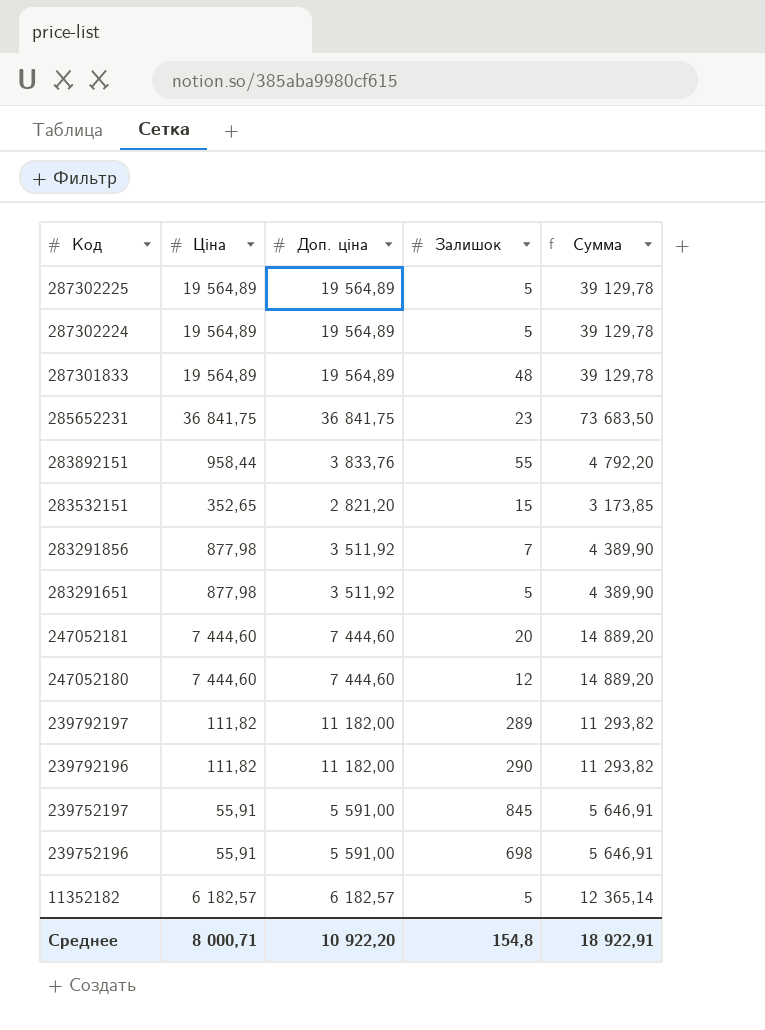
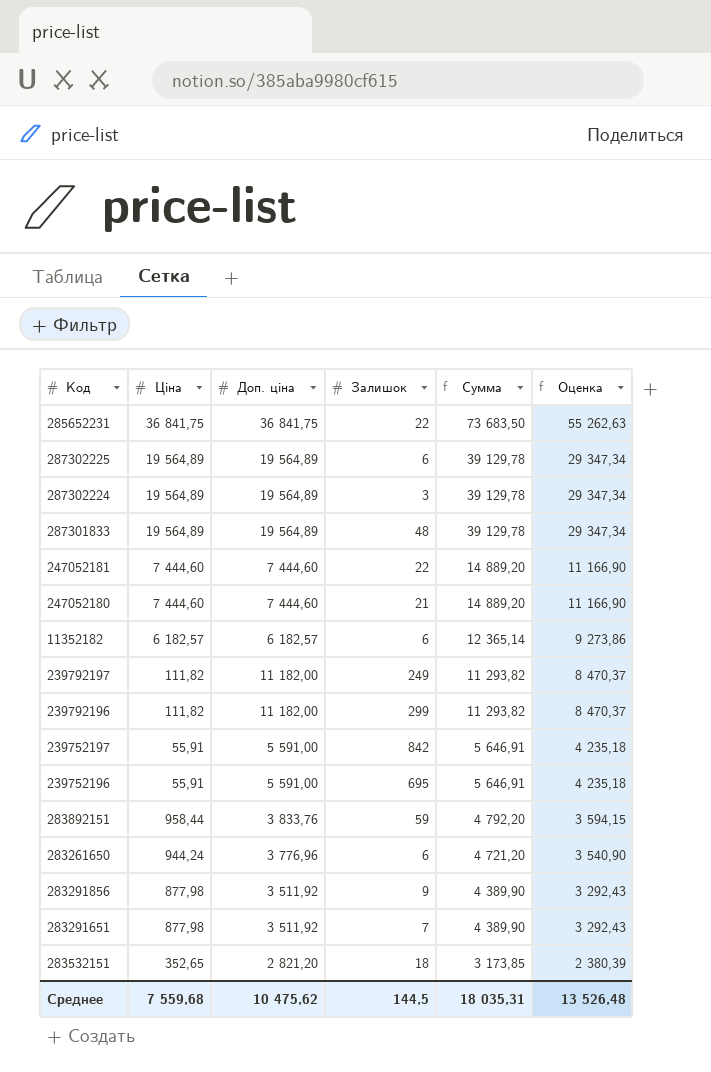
row order: Код descending -> Сумма descending
column Оценка | formula: none -> [Сумма] * 0,75
285652231 | Залишок: 23 -> 22
287302225 | Залишок: 5 -> 6
287302224 | Залишок: 5 -> 3
247052181 | Залишок: 20 -> 22
247052180 | Залишок: 12 -> 21
11352182 | Залишок: 5 -> 6
239792197 | Залишок: 289 -> 249
239792196 | Залишок: 290 -> 299
239752197 | Залишок: 845 -> 842
239752196 | Залишок: 698 -> 695
283892151 | Залишок: 55 -> 59
row 283261650: none -> 944,24 | 3 776,96 | 6 | 4 721,20 | 3 540,90
283291856 | Залишок: 7 -> 9
283291651 | Залишок: 5 -> 7
283532151 | Залишок: 15 -> 18
Среднее | Ціна: 8 000,71 -> 7 559,68
Среднее | Доп. ціна: 10 922,20 -> 10 475,62
Среднее | Залишок: 154,8 -> 144,5
Среднее | Сумма: 18 922,91 -> 18 035,31

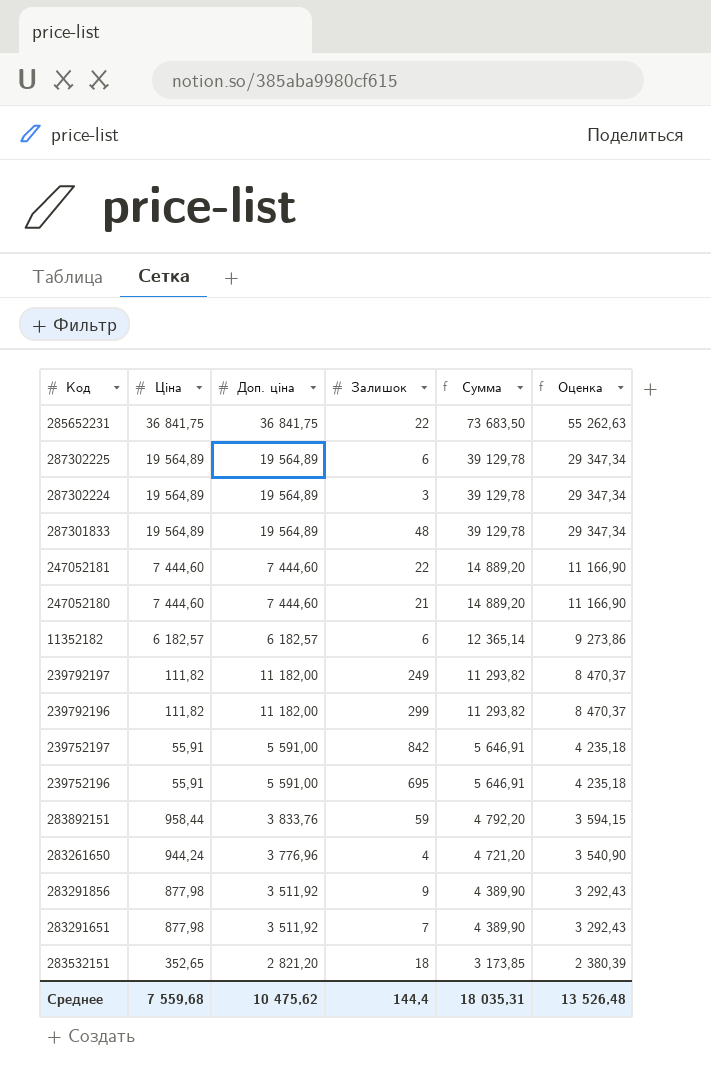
283261650 | Залишок: 6 -> 4
Среднее | Залишок: 144,5 -> 144,4

